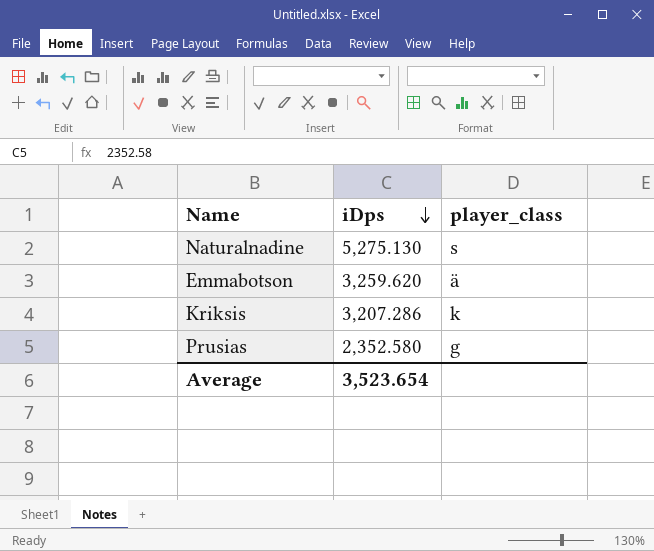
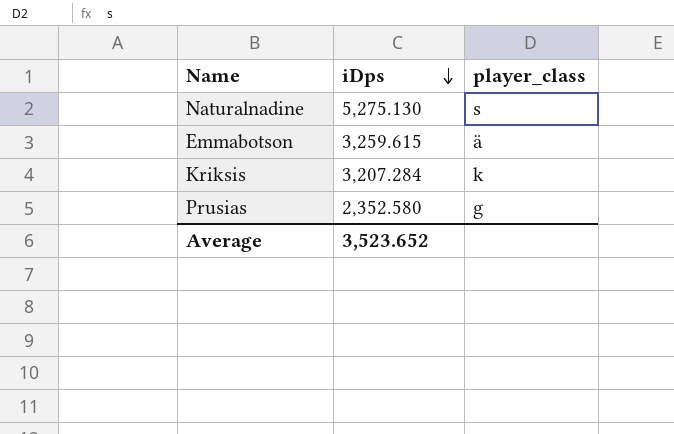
Emmabotson | iDps: 3,259.620 -> 3,259.615
Kriksis | iDps: 3,207.286 -> 3,207.284
Average | iDps: 3,523.654 -> 3,523.652

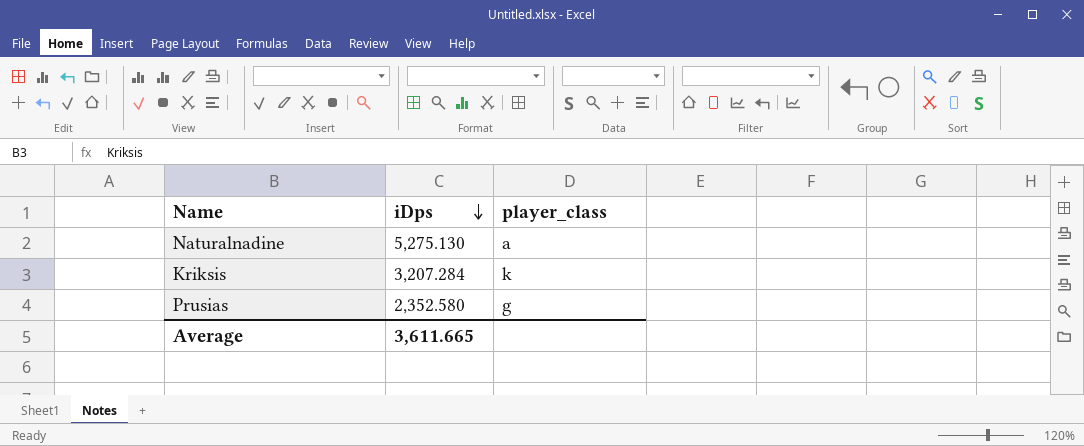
row Emmabotson: 3,259.615 | ä -> none
Naturalnadine | player_class: s -> a
Average | iDps: 3,523.652 -> 3,611.665

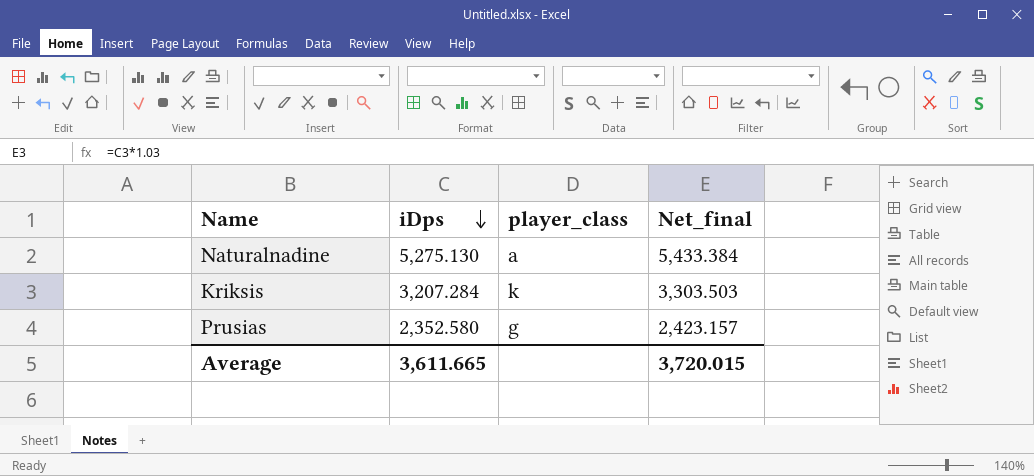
column Net_final | formula: none -> [iDps] * 1.03

